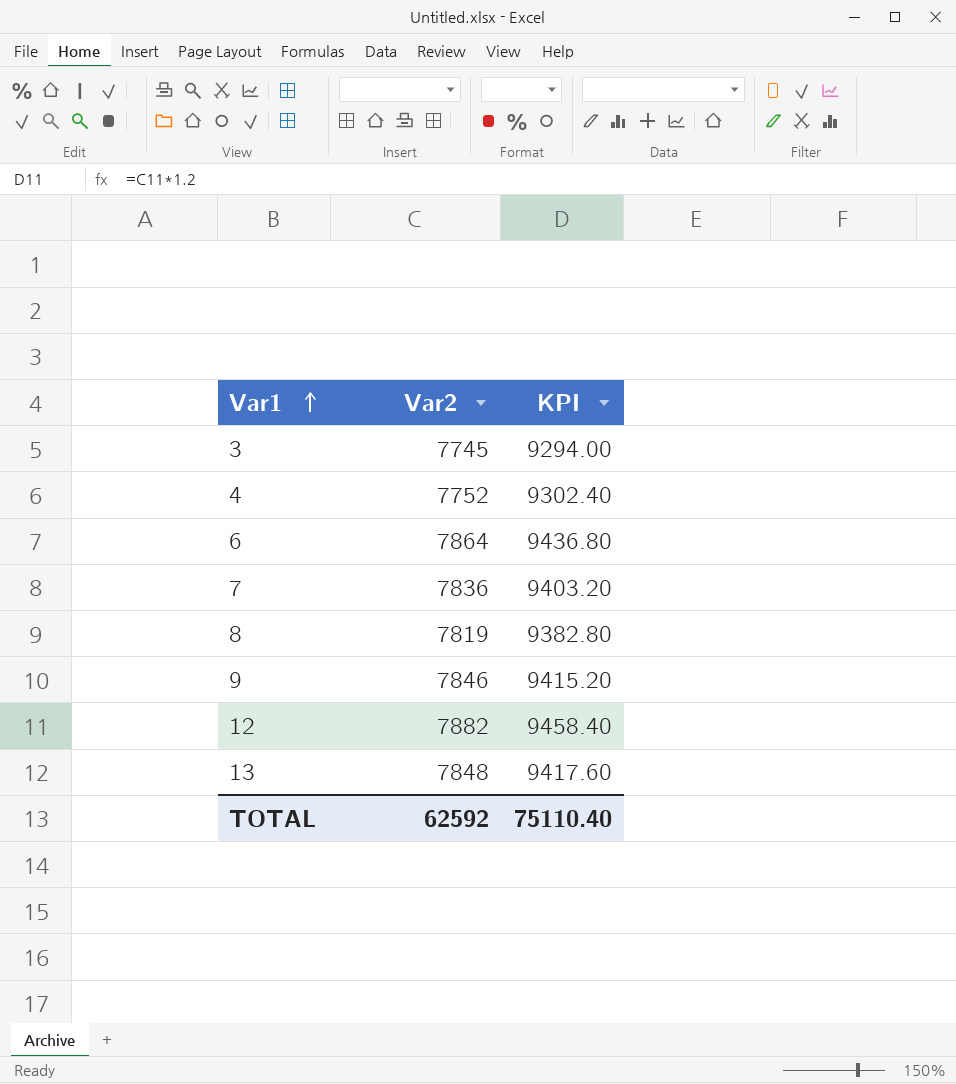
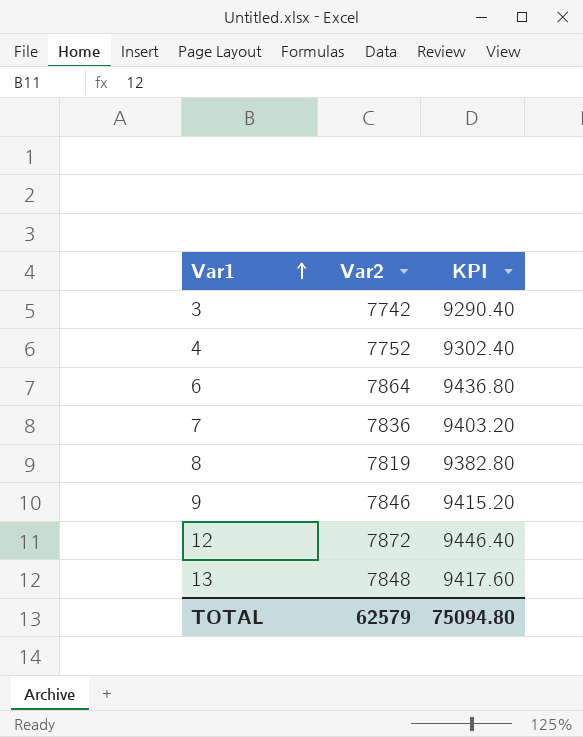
3 | Var2: 7745 -> 7742
3 | KPI: 9294.00 -> 9290.40
12 | Var2: 7882 -> 7872
12 | KPI: 9458.40 -> 9446.40
TOTAL | Var2: 62592 -> 62579
TOTAL | KPI: 75110.40 -> 75094.80

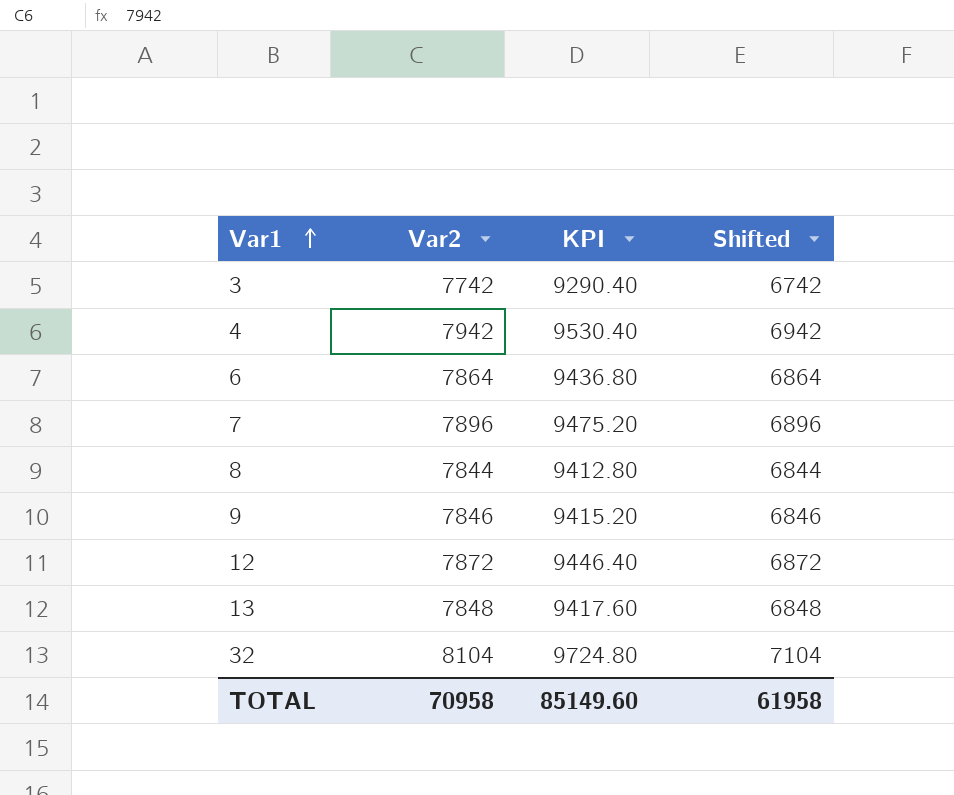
column Shifted | formula: none -> [Var2] - 1000
4 | Var2: 7752 -> 7942
4 | KPI: 9302.40 -> 9530.40
7 | Var2: 7836 -> 7896
7 | KPI: 9403.20 -> 9475.20
8 | Var2: 7819 -> 7844
8 | KPI: 9382.80 -> 9412.80
row 32: none -> 8104 | 9724.80 | 7104
TOTAL | Var2: 62579 -> 70958
TOTAL | KPI: 75094.80 -> 85149.60

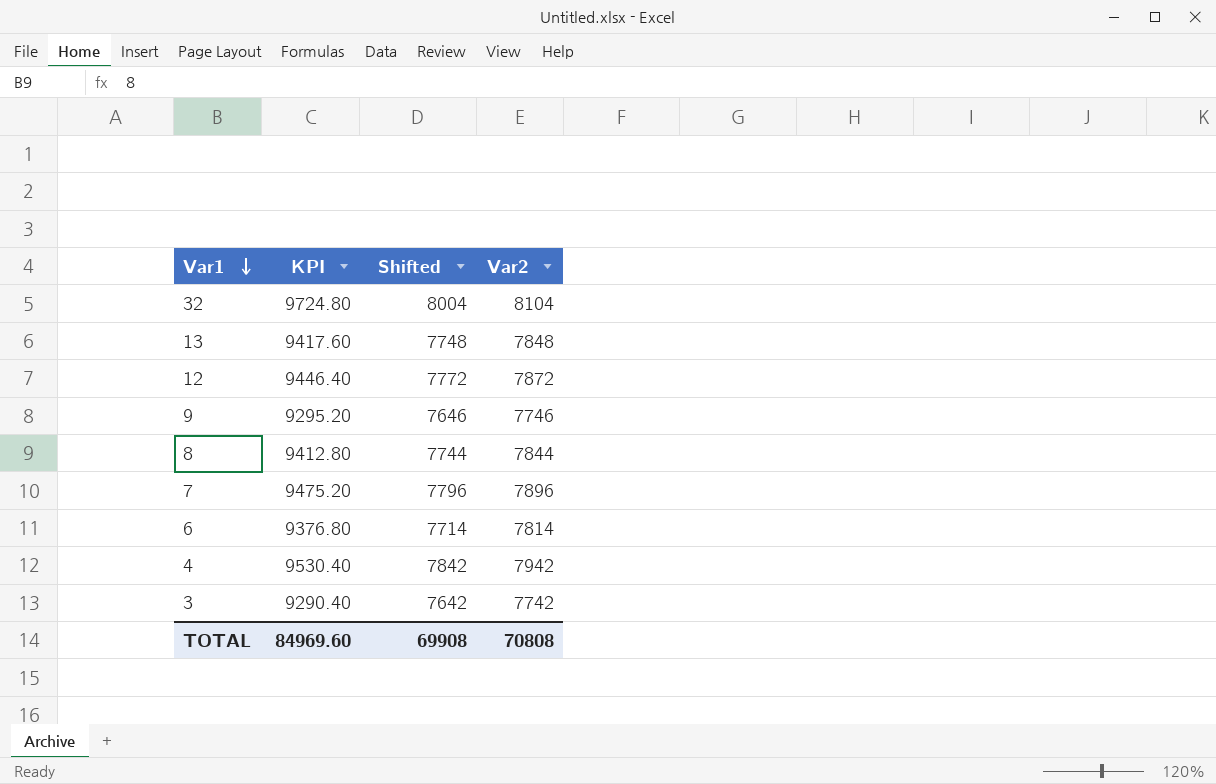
row order: Var1 ascending -> Var1 descending
column Shifted | formula: [Var2] - 1000 -> [Var2] - 100
column Var2 | position: 2 -> 4
9 | KPI: 9415.20 -> 9295.20
9 | Var2: 7846 -> 7746
6 | KPI: 9436.80 -> 9376.80
6 | Var2: 7864 -> 7814
TOTAL | KPI: 85149.60 -> 84969.60
TOTAL | Shifted: 61958 -> 69908
TOTAL | Var2: 70958 -> 70808

